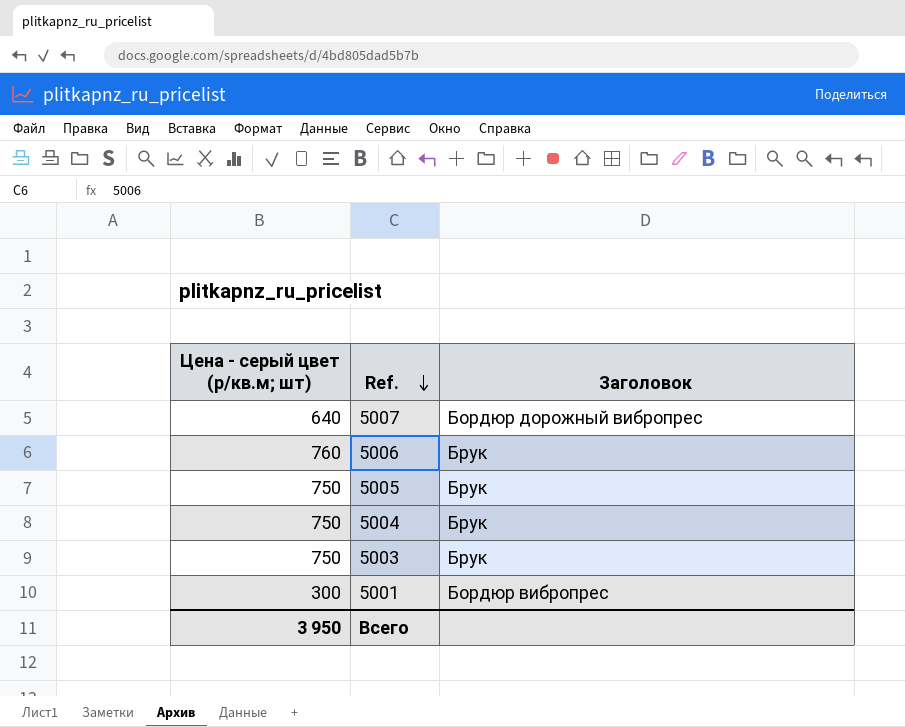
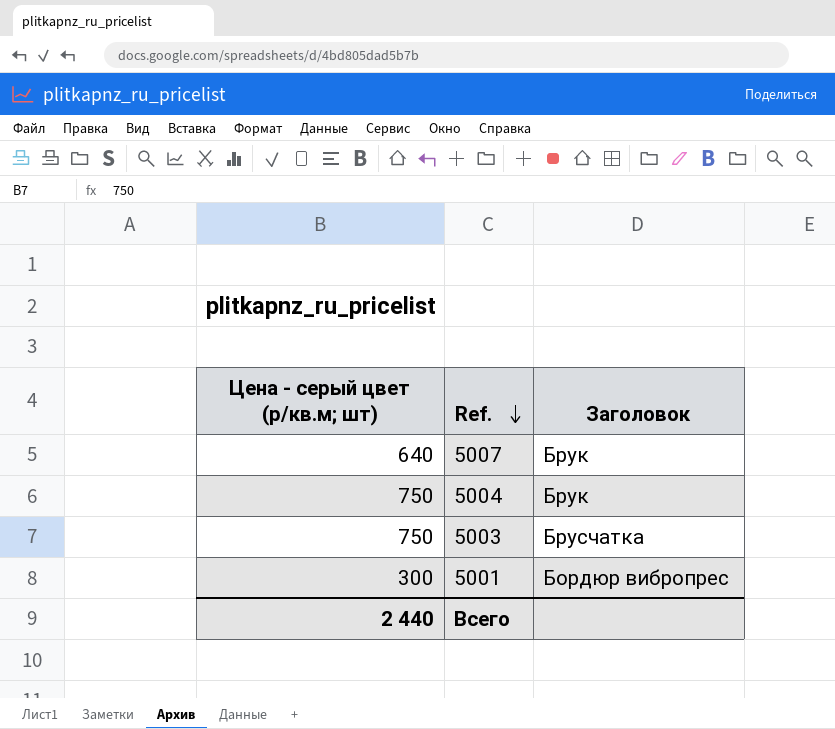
row 5006: 760 | Брук -> none
row 5005: 750 | Брук -> none
5007 | Заголовок: Бордюр дорожный вибропрес -> Брук
5003 | Заголовок: Брук -> Брусчатка
Всего | Цена - серый цвет (р/кв.м; шт): 3 950 -> 2 440

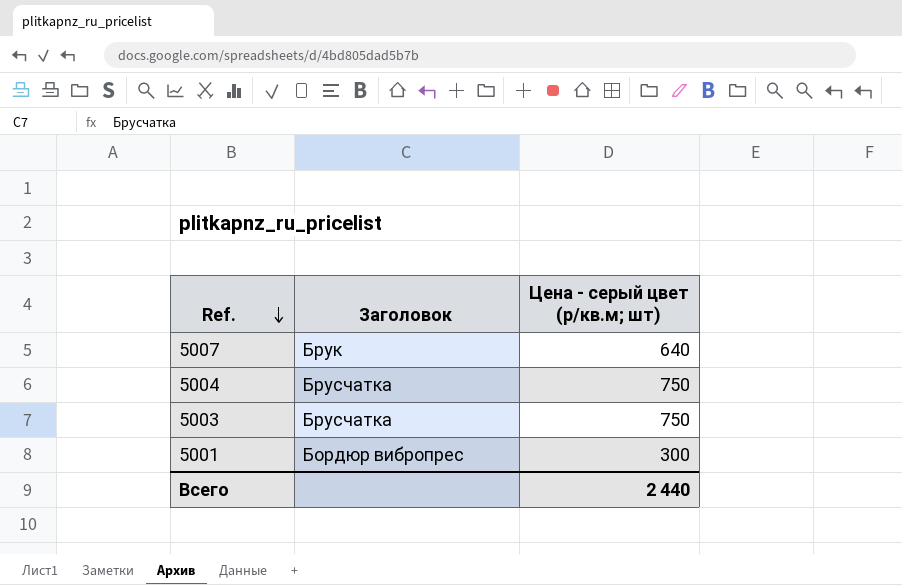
column Цена - серый цвет (р/кв.м; шт) | position: 1 -> 3
5004 | Заголовок: Брук -> Брусчатка

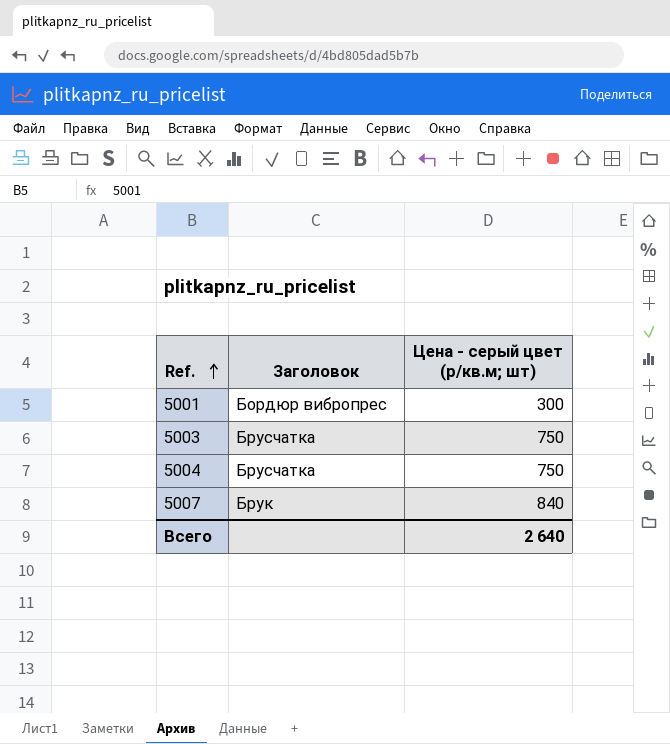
row order: Ref. descending -> Ref. ascending
5007 | Цена - серый цвет (р/кв.м; шт): 640 -> 840
Всего | Цена - серый цвет (р/кв.м; шт): 2 440 -> 2 640

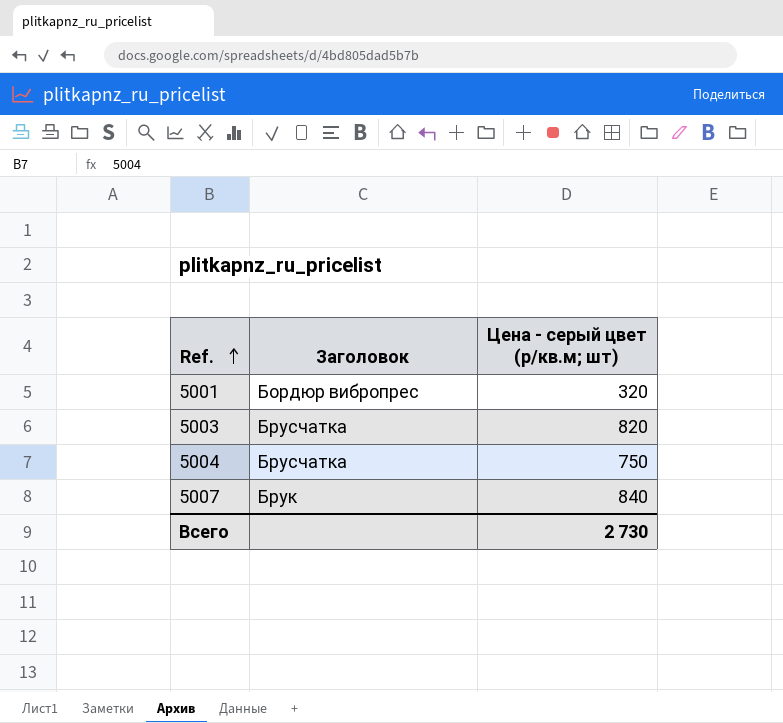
5001 | Цена - серый цвет (р/кв.м; шт): 300 -> 320
5003 | Цена - серый цвет (р/кв.м; шт): 750 -> 820
Всего | Цена - серый цвет (р/кв.м; шт): 2 640 -> 2 730

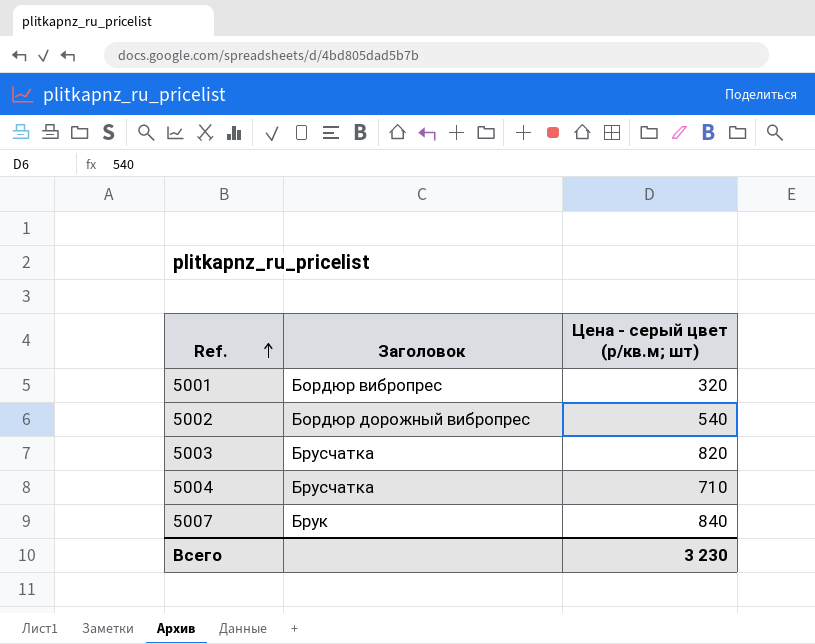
row 5002: none -> Бордюр дорожный вибропрес | 540
5004 | Цена - серый цвет (р/кв.м; шт): 750 -> 710
Всего | Цена - серый цвет (р/кв.м; шт): 2 730 -> 3 230

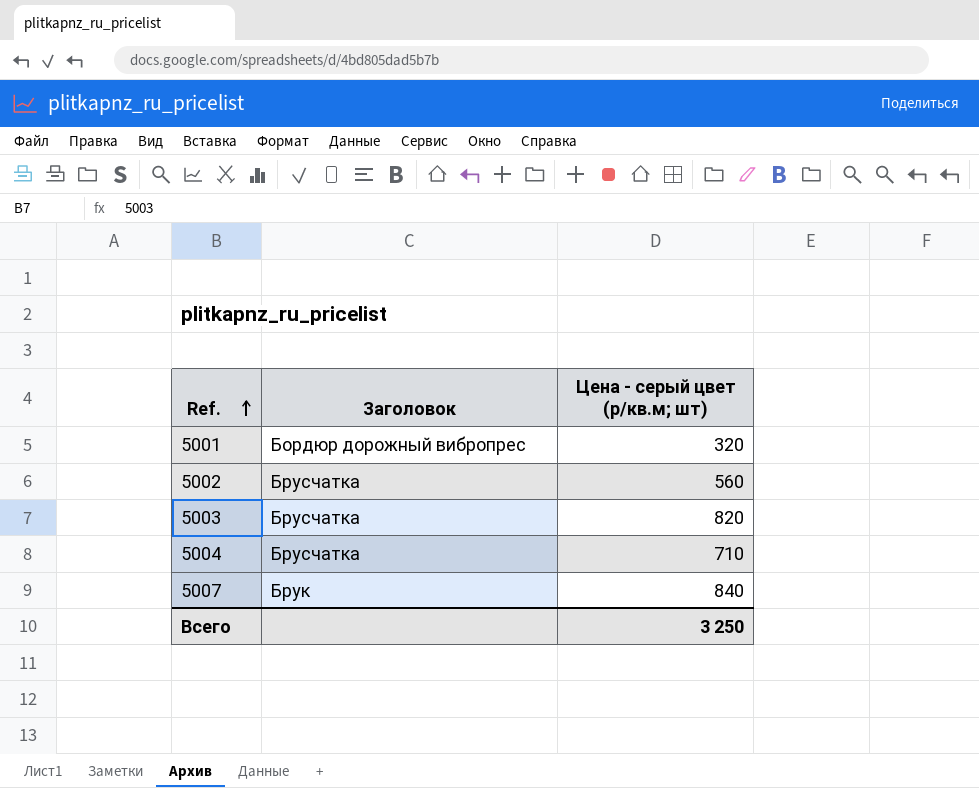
5001 | Заголовок: Бордюр вибропрес -> Бордюр дорожный вибропрес
5002 | Заголовок: Бордюр дорожный вибропрес -> Брусчатка
5002 | Цена - серый цвет (р/кв.м; шт): 540 -> 560
Всего | Цена - серый цвет (р/кв.м; шт): 3 230 -> 3 250

